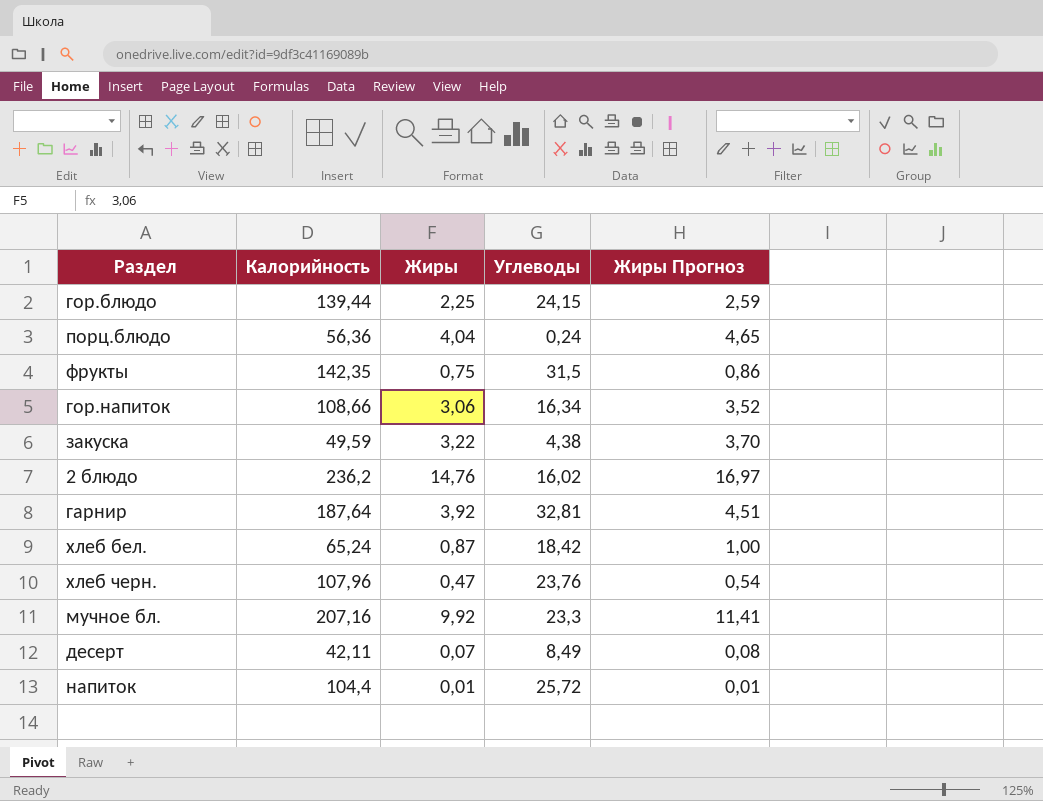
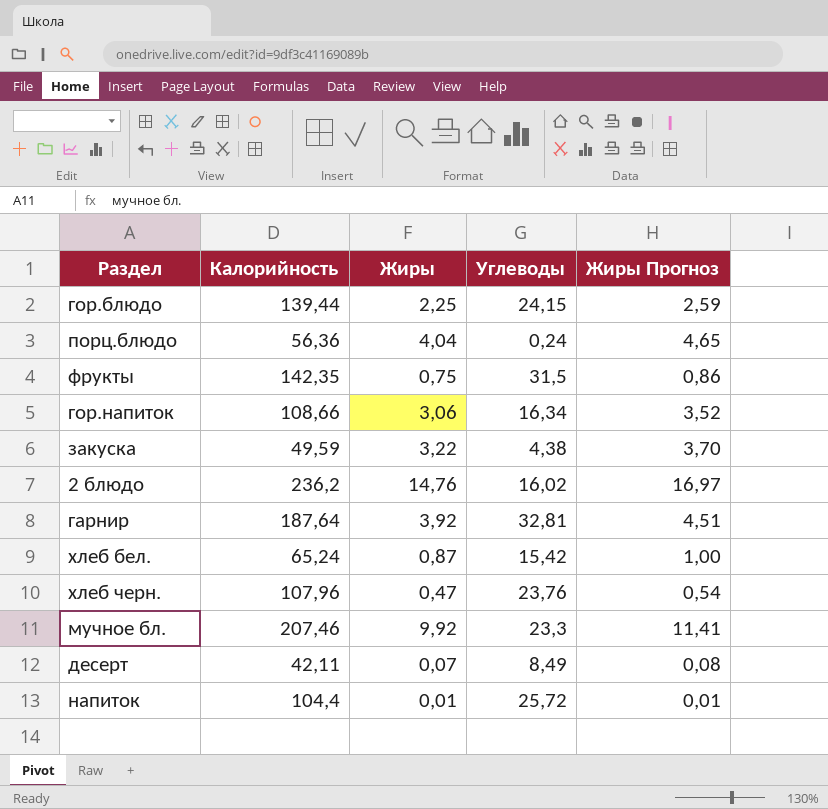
хлеб бел. | Углеводы: 18,42 -> 15,42
мучное бл. | Калорийность: 207,16 -> 207,46

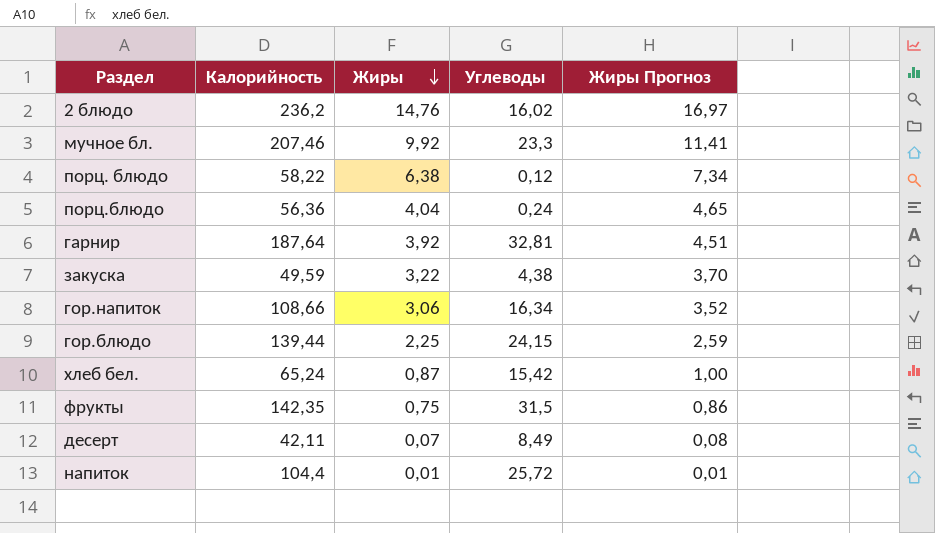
row order: none -> Жиры descending
row хлеб черн.: 107,96 | 0,47 | 23,76 | 0,54 -> none
row порц. блюдо: none -> 58,22 | 6,38 | 0,12 | 7,34

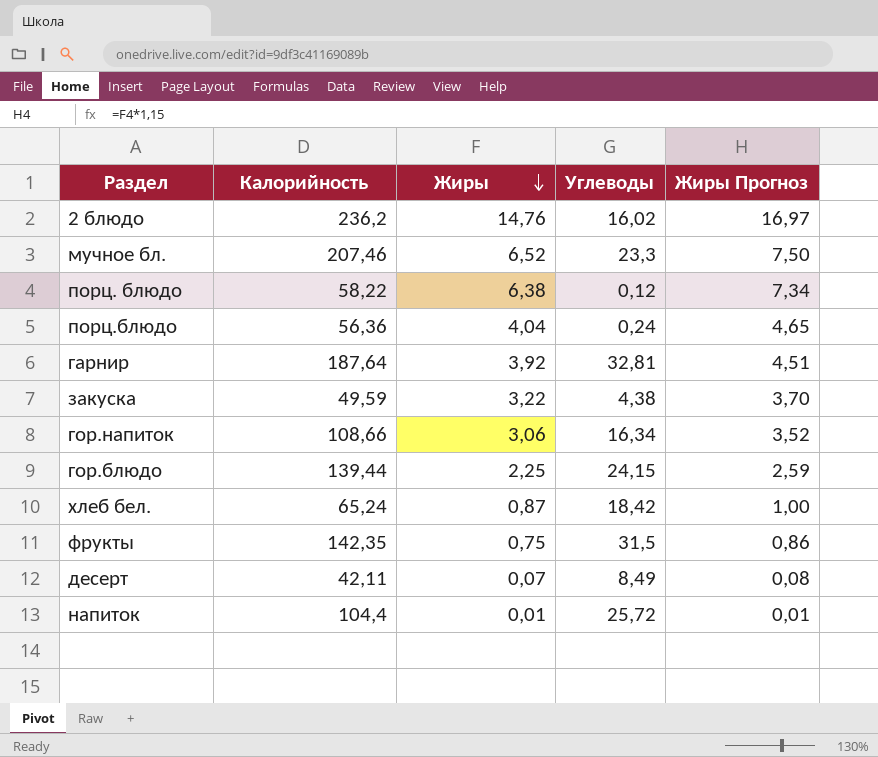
мучное бл. | Жиры: 9,92 -> 6,52
мучное бл. | Жиры Прогноз: 11,41 -> 7,50
хлеб бел. | Углеводы: 15,42 -> 18,42

